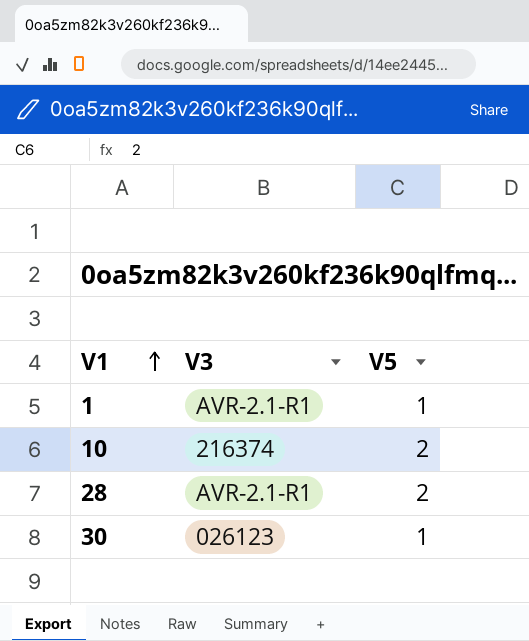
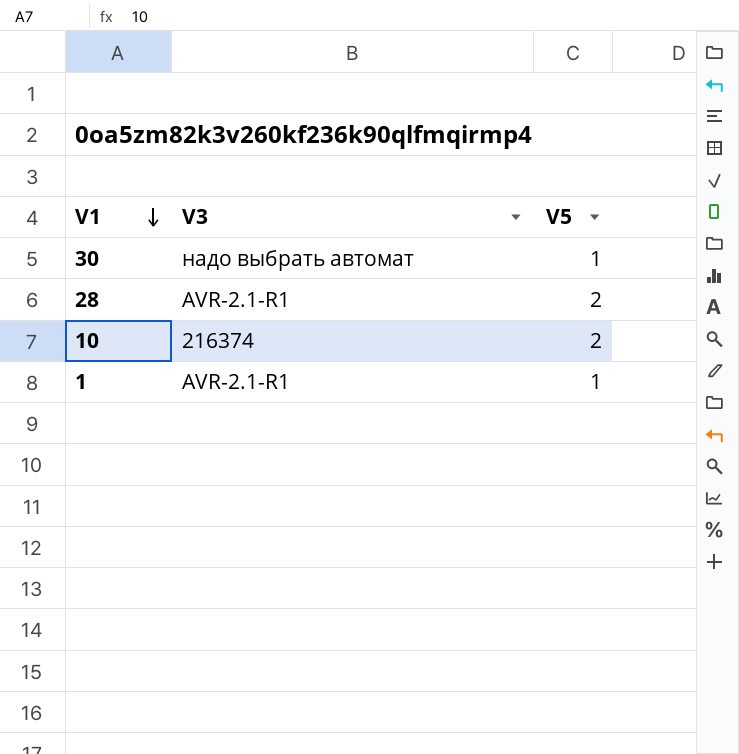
row order: V1 ascending -> V1 descending
30 | V3: 026123 -> надо выбрать автомат

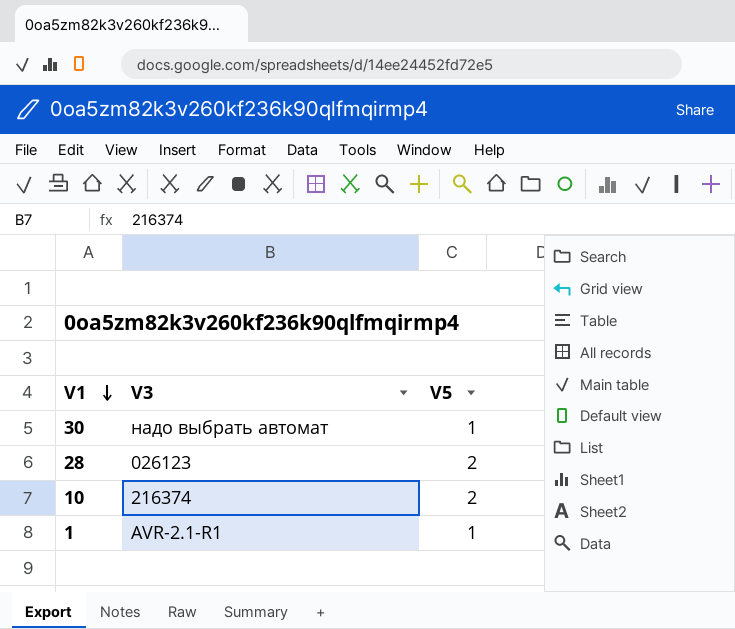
28 | V3: AVR-2.1-R1 -> 026123

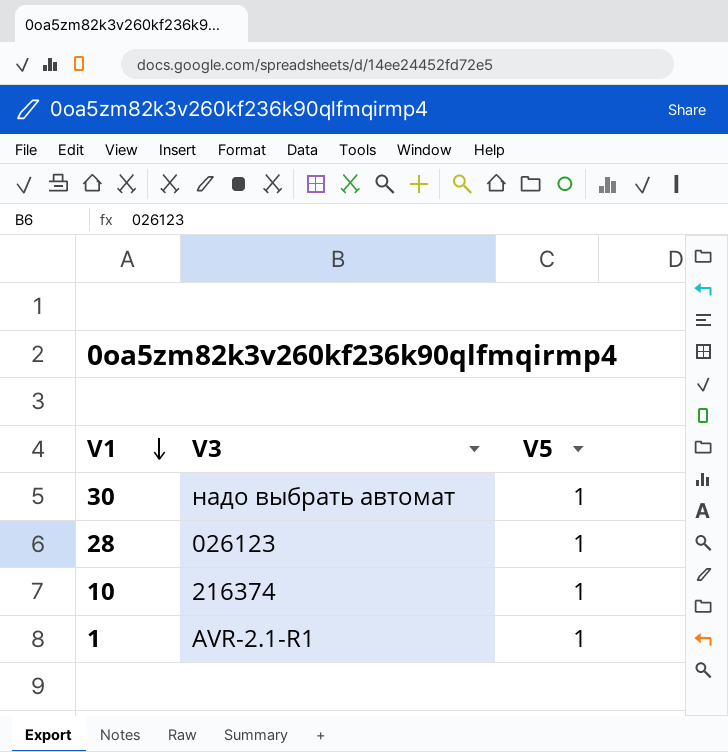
28 | V5: 2 -> 1
10 | V5: 2 -> 1

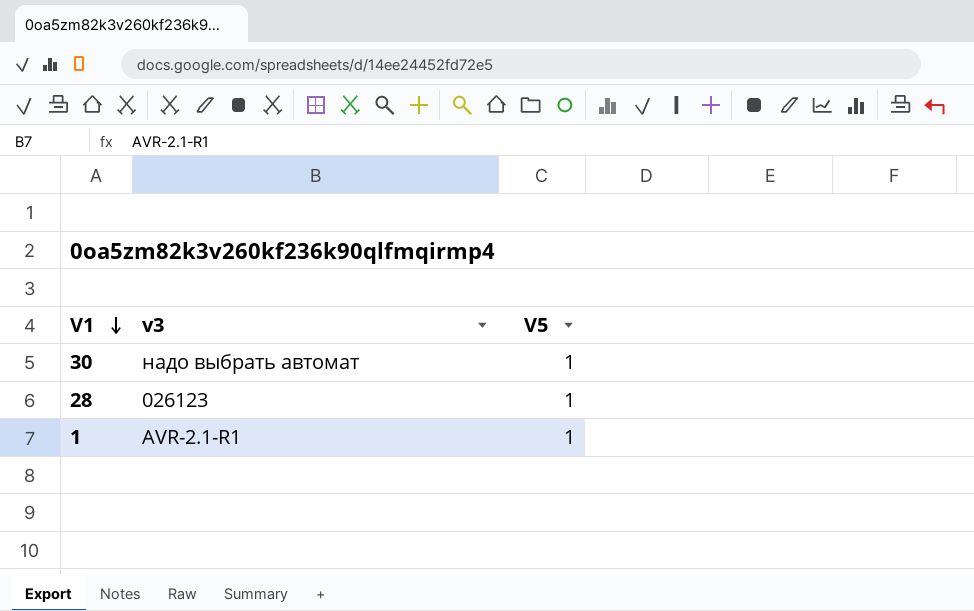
column name: V3 -> v3
row 10: 216374 | 1 -> none

